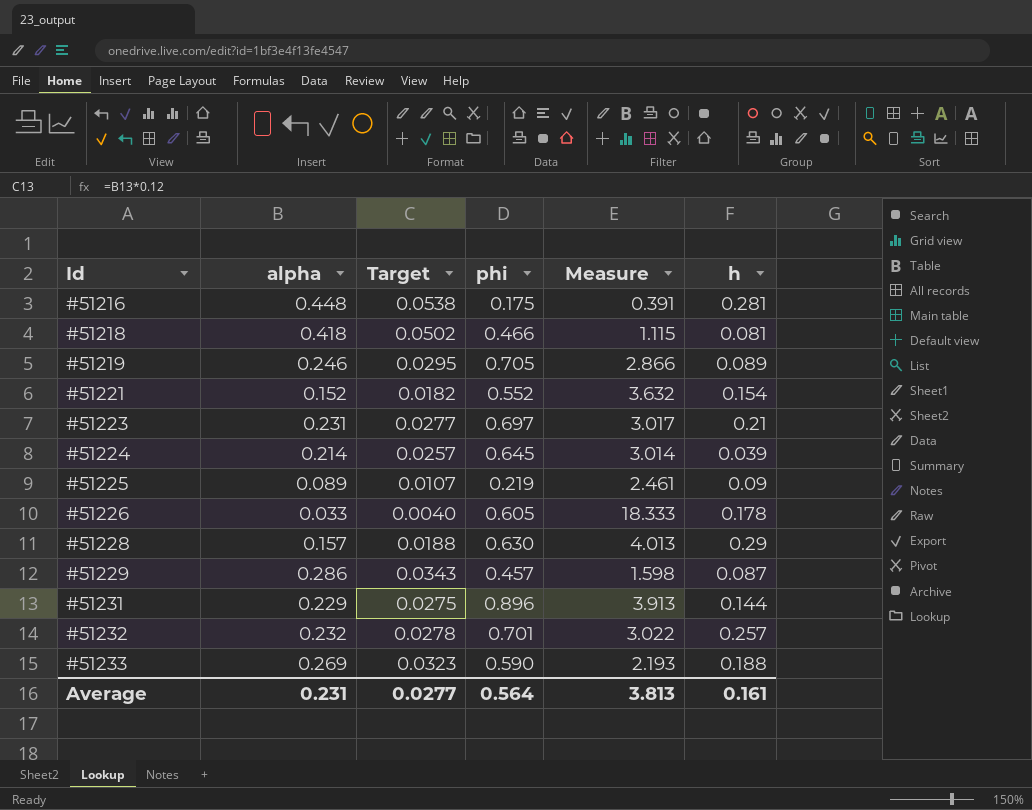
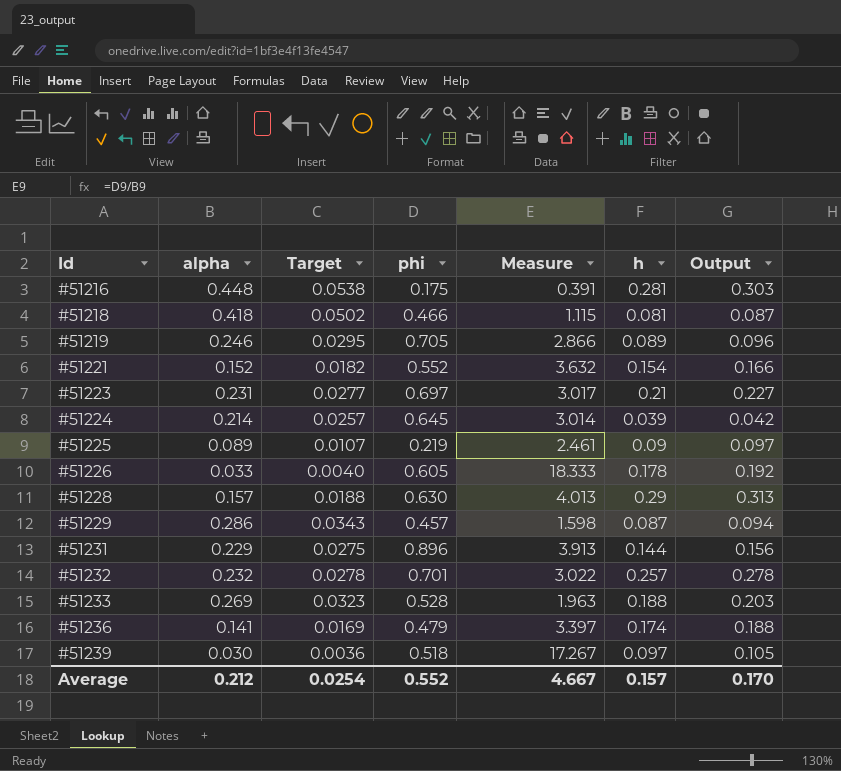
column Output | formula: none -> [h] * 1.08
#51233 | phi: 0.590 -> 0.528
#51233 | Measure: 2.193 -> 1.963
row #51236: none -> 0.141 | 0.0169 | 0.479 | 3.397 | 0.174 | 0.188
row #51239: none -> 0.030 | 0.0036 | 0.518 | 17.267 | 0.097 | 0.105
Average | alpha: 0.231 -> 0.212
Average | Target: 0.0277 -> 0.0254
Average | phi: 0.564 -> 0.552
Average | Measure: 3.813 -> 4.667
Average | h: 0.161 -> 0.157

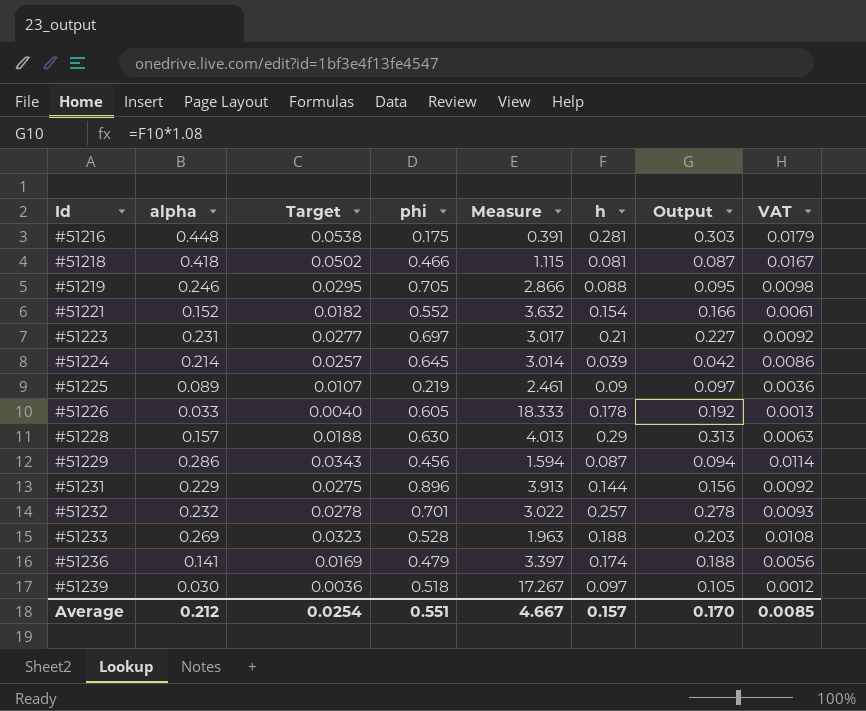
column VAT | formula: none -> [alpha] * 0.04
#51219 | h: 0.089 -> 0.088
#51219 | Output: 0.096 -> 0.095
#51229 | phi: 0.457 -> 0.456
#51229 | Measure: 1.598 -> 1.594
Average | phi: 0.552 -> 0.551

